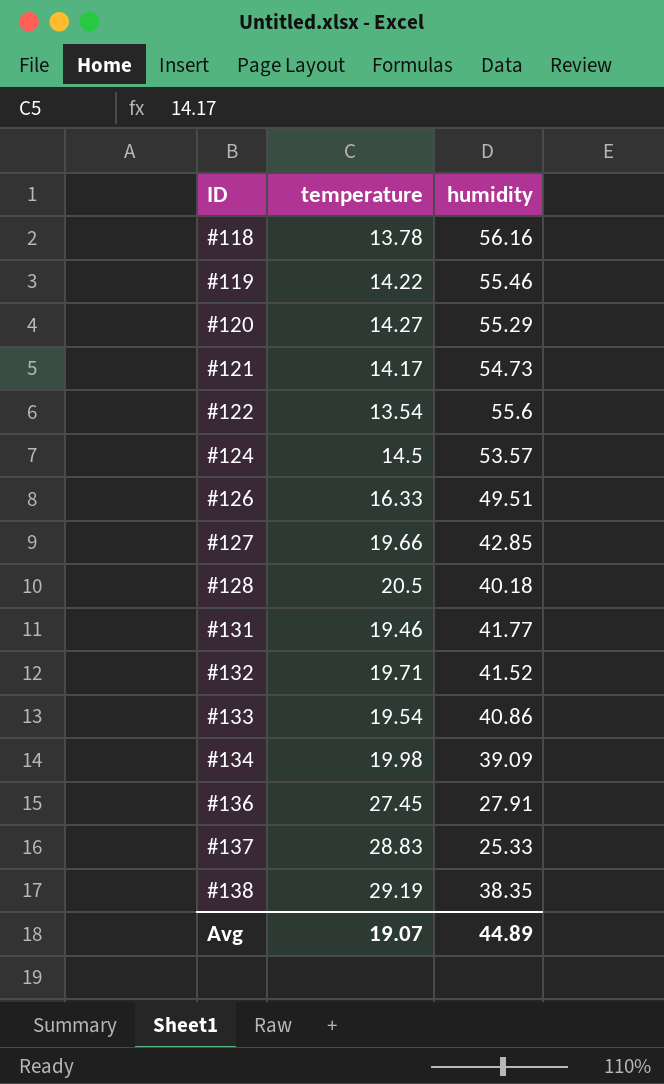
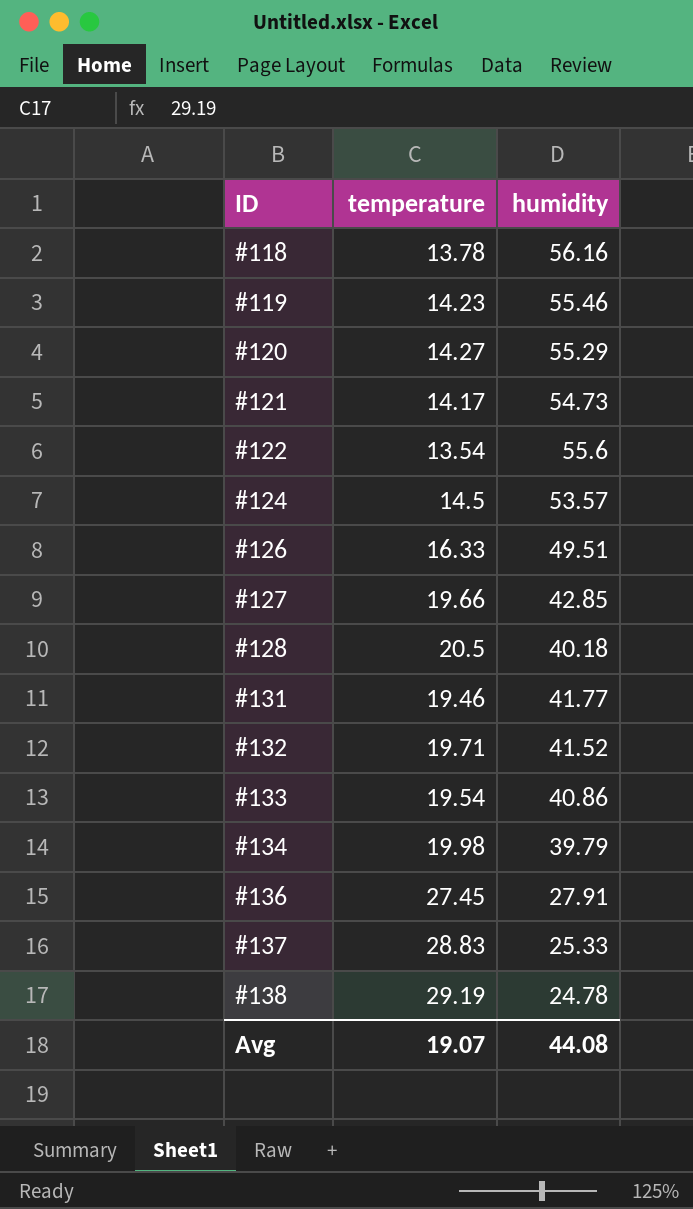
#119 | temperature: 14.22 -> 14.23
#134 | humidity: 39.09 -> 39.79
#138 | humidity: 38.35 -> 24.78
Avg | humidity: 44.89 -> 44.08

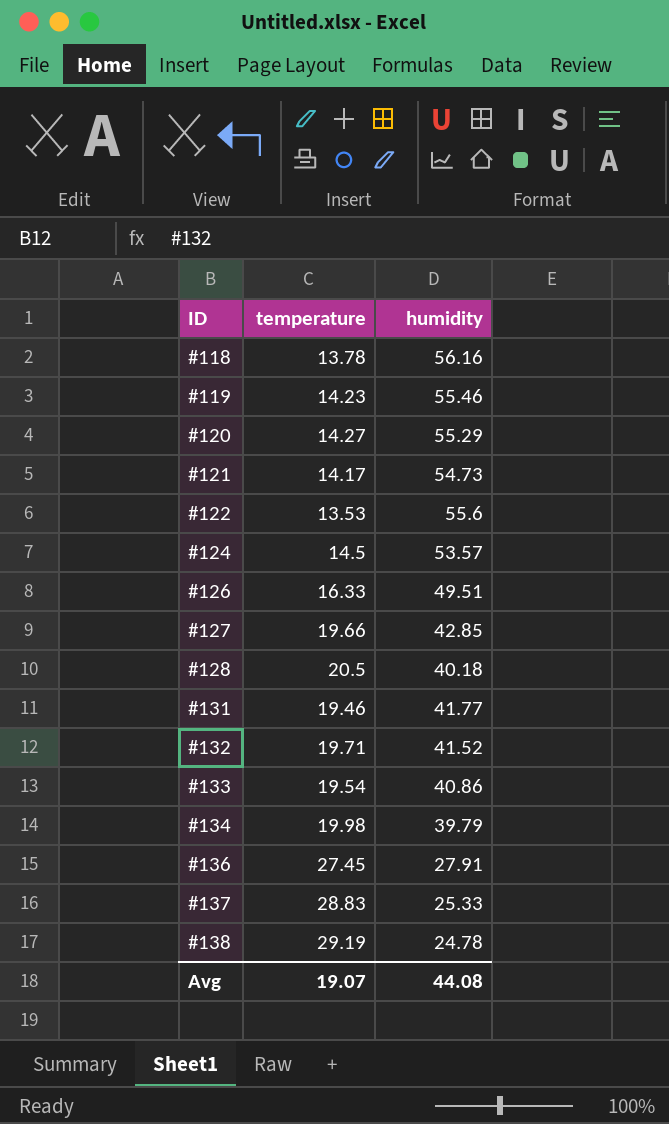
#122 | temperature: 13.54 -> 13.53

